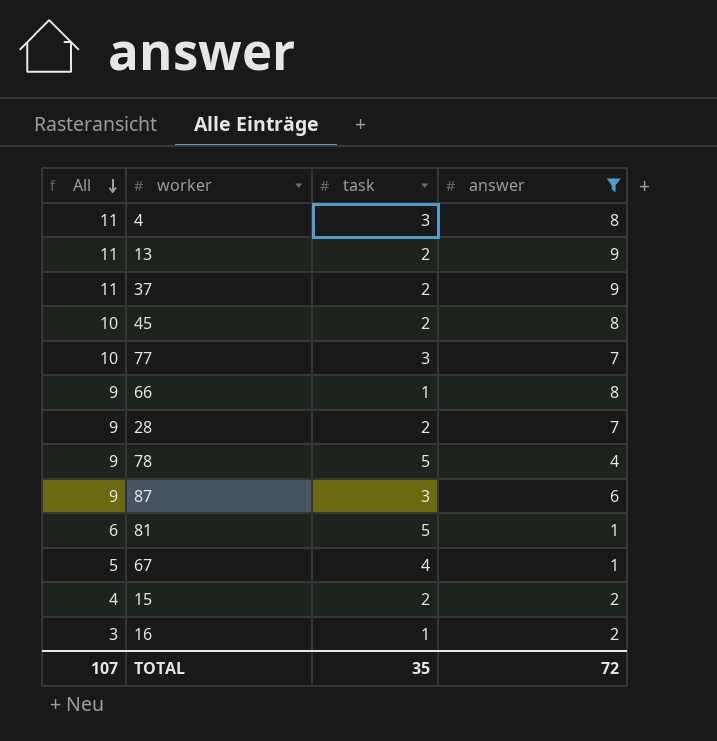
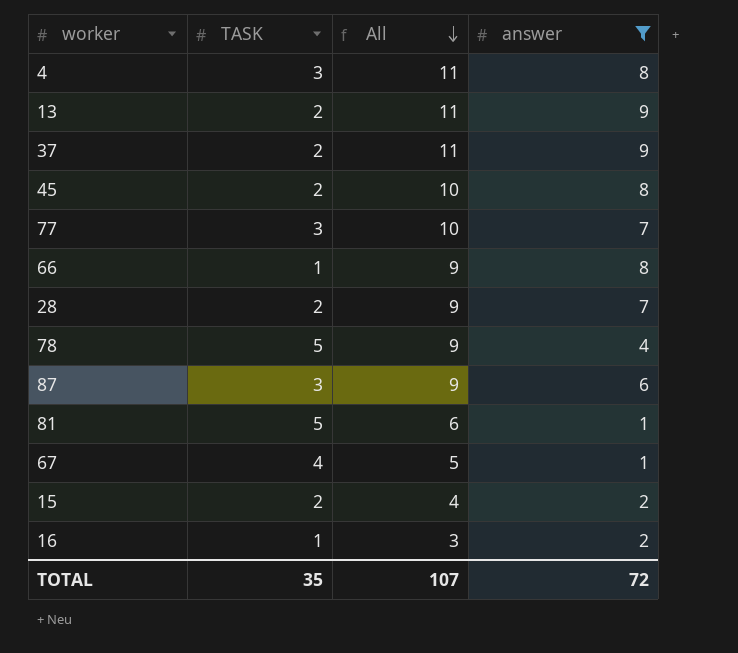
column name: task -> TASK
column All | position: 1 -> 3

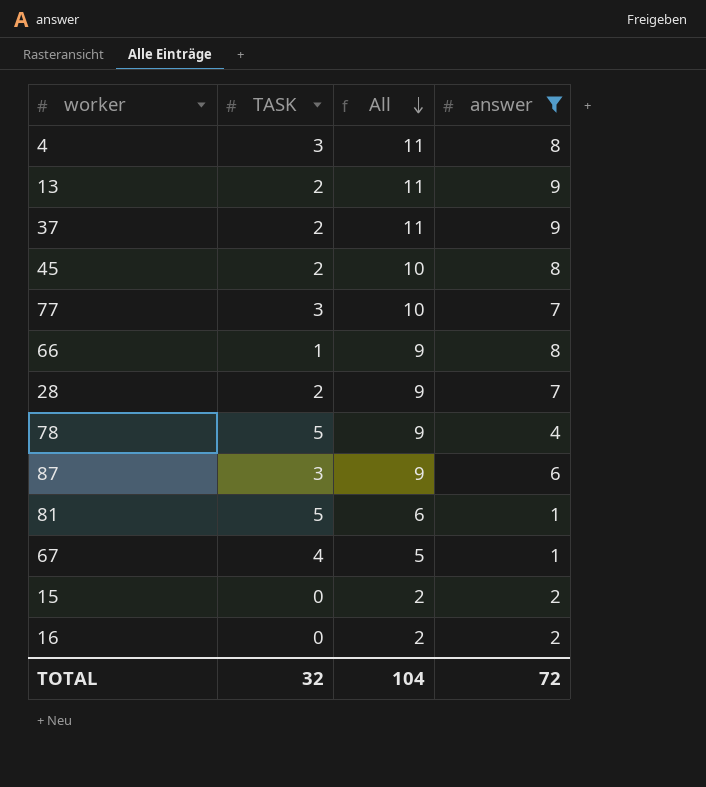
15 | TASK: 2 -> 0
15 | All: 4 -> 2
16 | TASK: 1 -> 0
16 | All: 3 -> 2
TOTAL | TASK: 35 -> 32
TOTAL | All: 107 -> 104

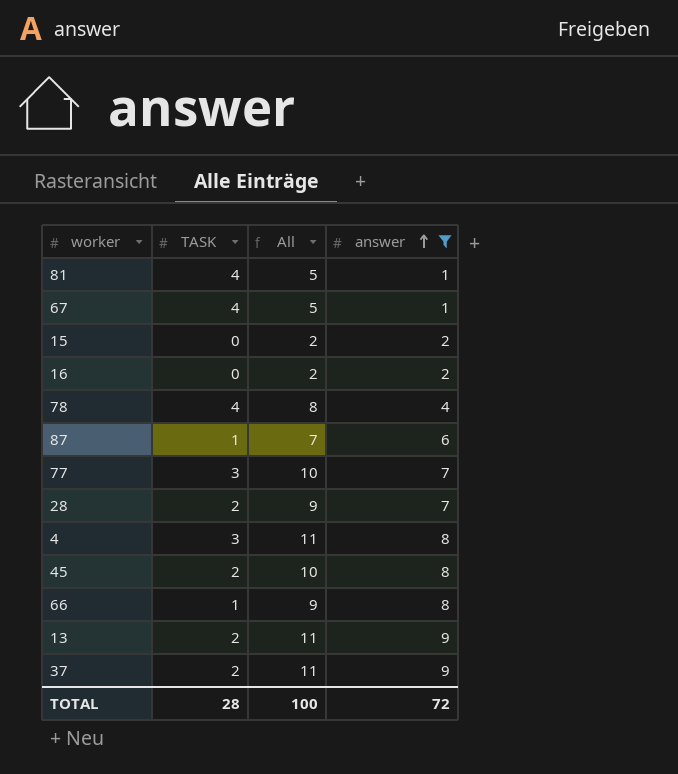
row order: All descending -> answer ascending
81 | TASK: 5 -> 4
81 | All: 6 -> 5
78 | TASK: 5 -> 4
78 | All: 9 -> 8
87 | TASK: 3 -> 1
87 | All: 9 -> 7
TOTAL | TASK: 32 -> 28
TOTAL | All: 104 -> 100

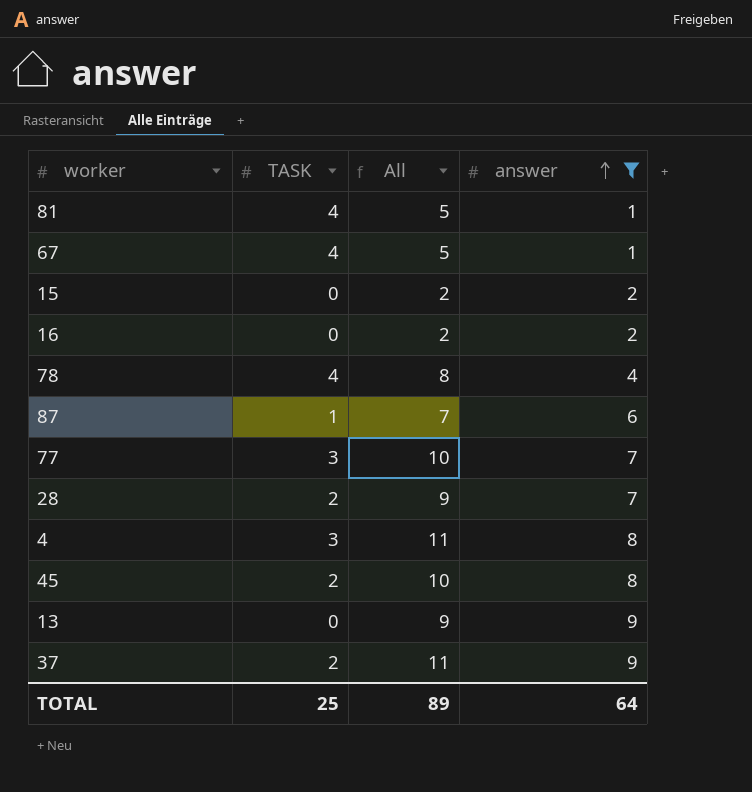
row 66: 1 | 9 | 8 -> none
13 | TASK: 2 -> 0
13 | All: 11 -> 9
TOTAL | TASK: 28 -> 25
TOTAL | All: 100 -> 89
TOTAL | answer: 72 -> 64

